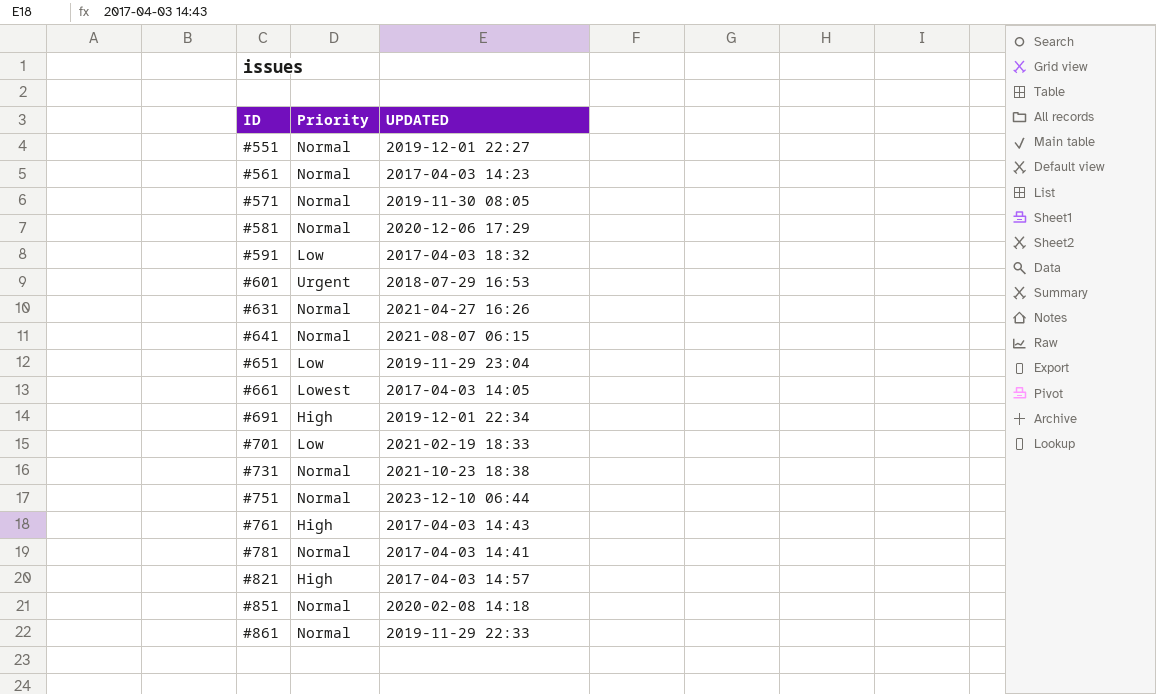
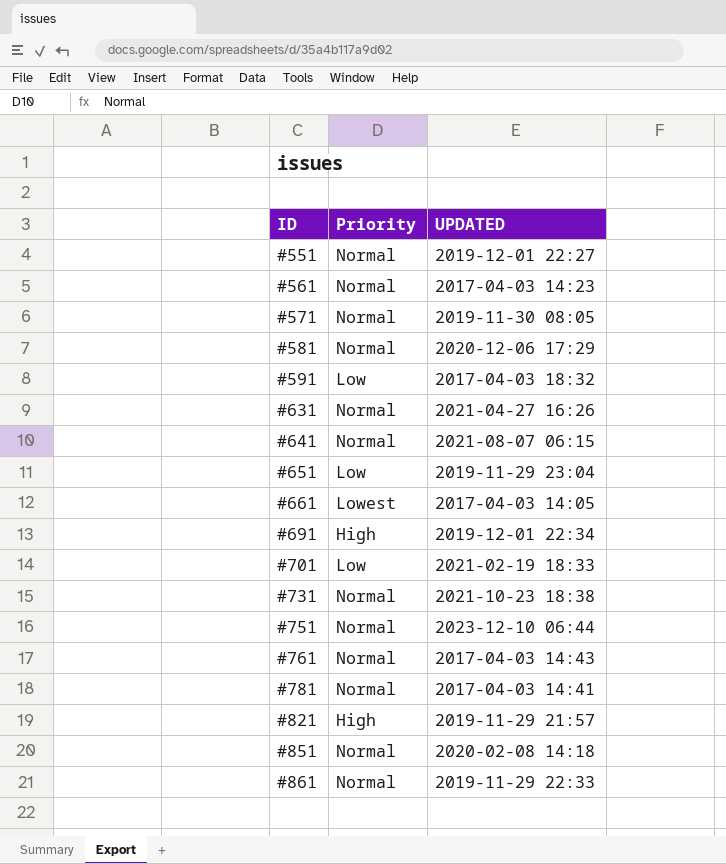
row #601: Urgent | 2018-07-29 16:53 -> none
#761 | Priority: High -> Normal
#821 | UPDATED: 2017-04-03 14:57 -> 2019-11-29 21:57

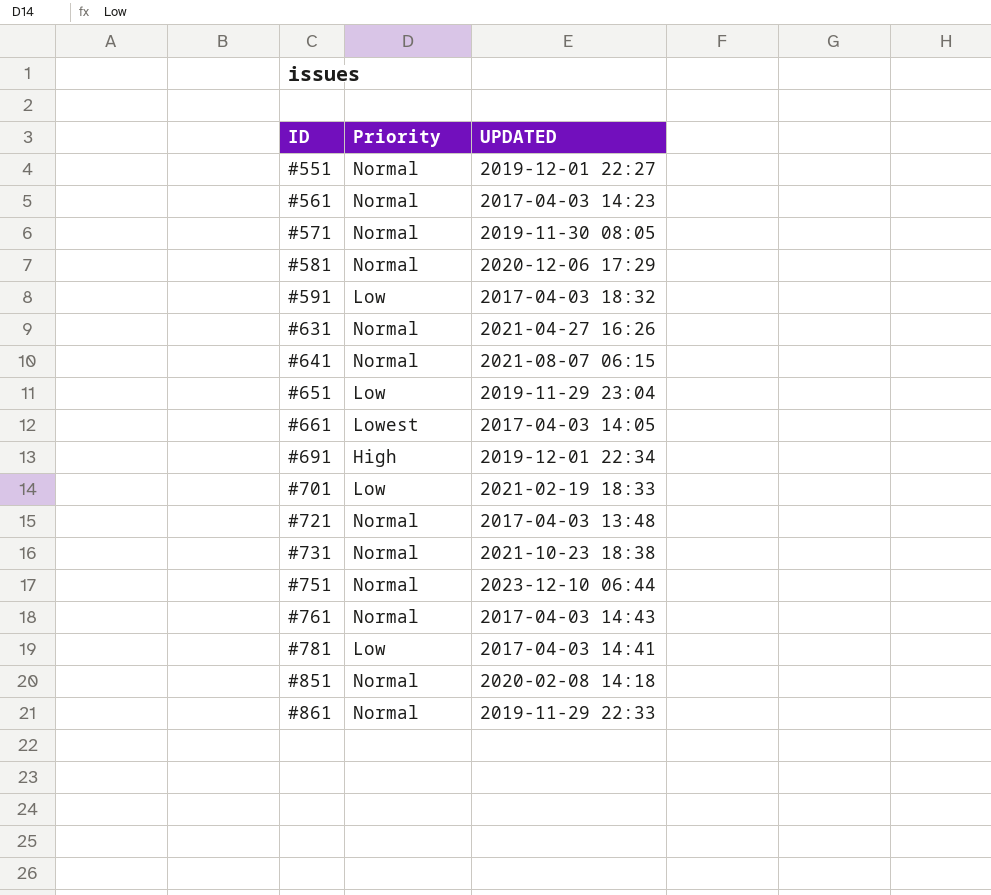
row #821: High | 2019-11-29 21:57 -> none
row #721: none -> Normal | 2017-04-03 13:48
#781 | Priority: Normal -> Low

